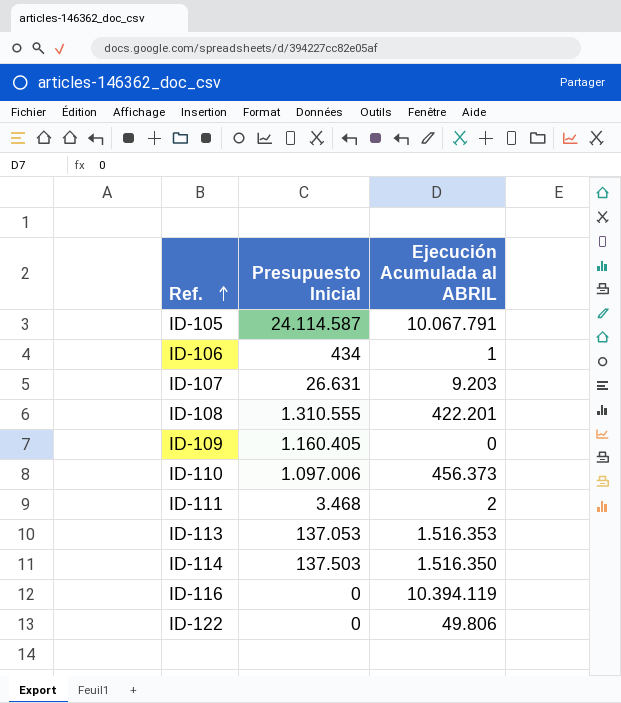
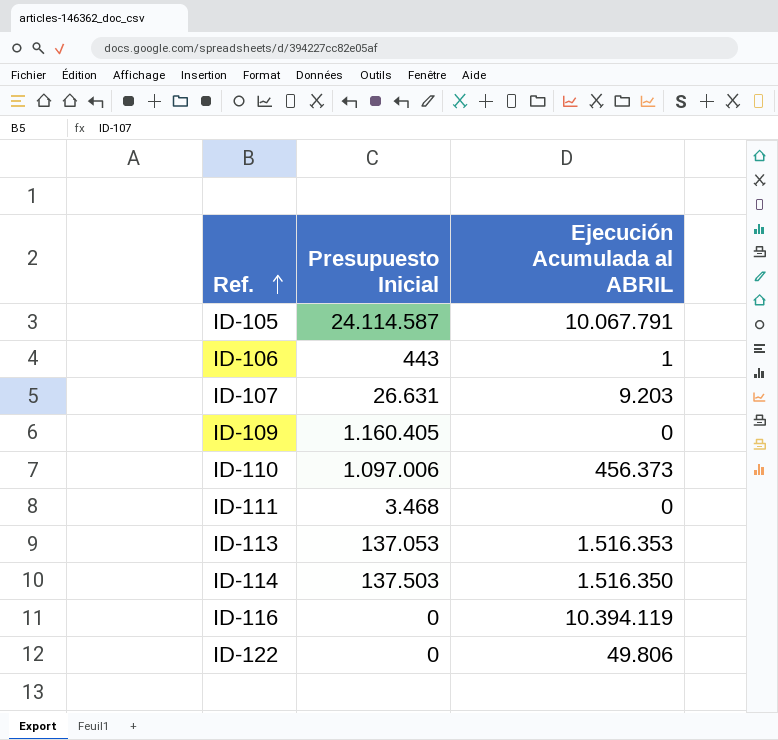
row ID-108: 1.310.555 | 422.201 -> none
ID-106 | Presupuesto Inicial: 434 -> 443
ID-111 | Ejecución Acumulada al ABRIL: 2 -> 0

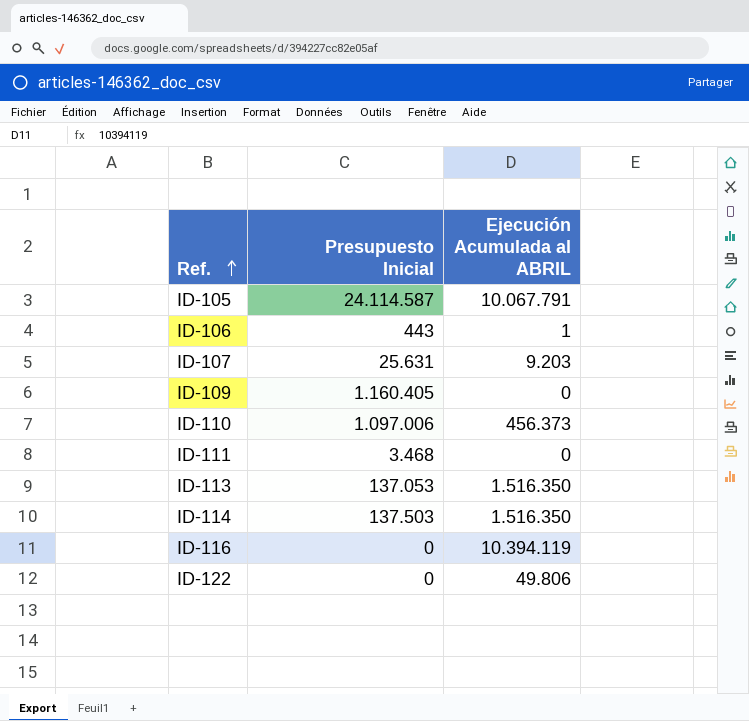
ID-107 | Presupuesto Inicial: 26.631 -> 25.631
ID-113 | Ejecución Acumulada al ABRIL: 1.516.353 -> 1.516.350

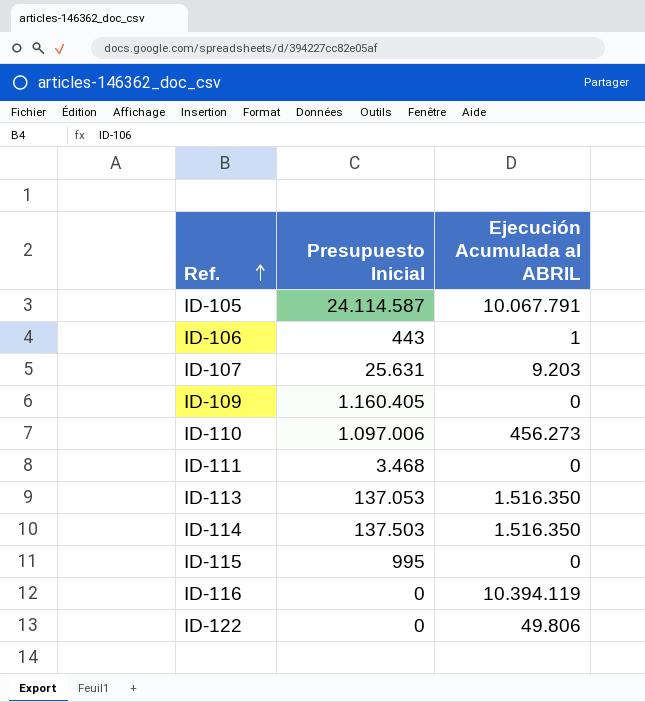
ID-110 | Ejecución Acumulada al ABRIL: 456.373 -> 456.273
row ID-115: none -> 995 | 0

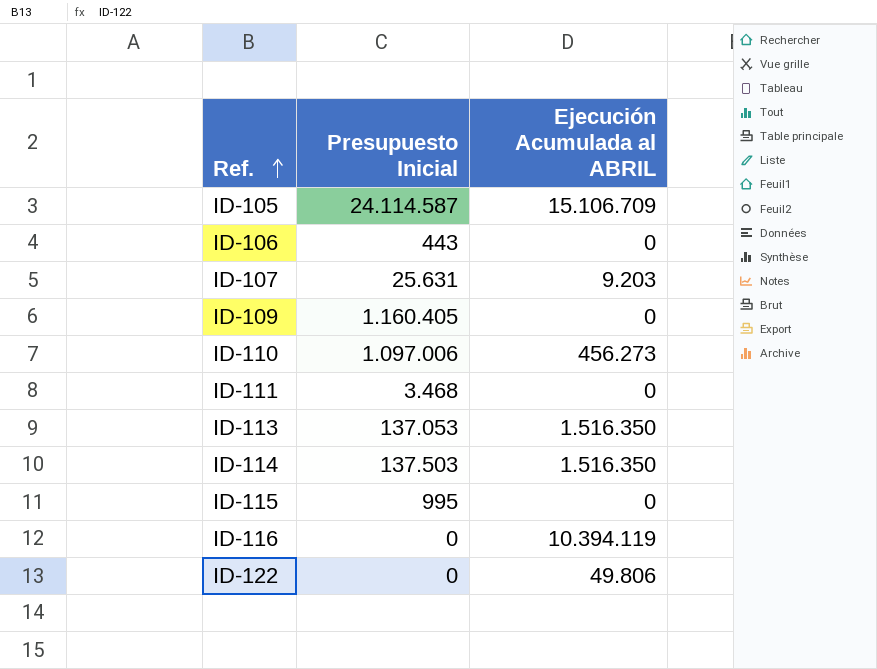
ID-105 | Ejecución Acumulada al ABRIL: 10.067.791 -> 15.106.709
ID-106 | Ejecución Acumulada al ABRIL: 1 -> 0

